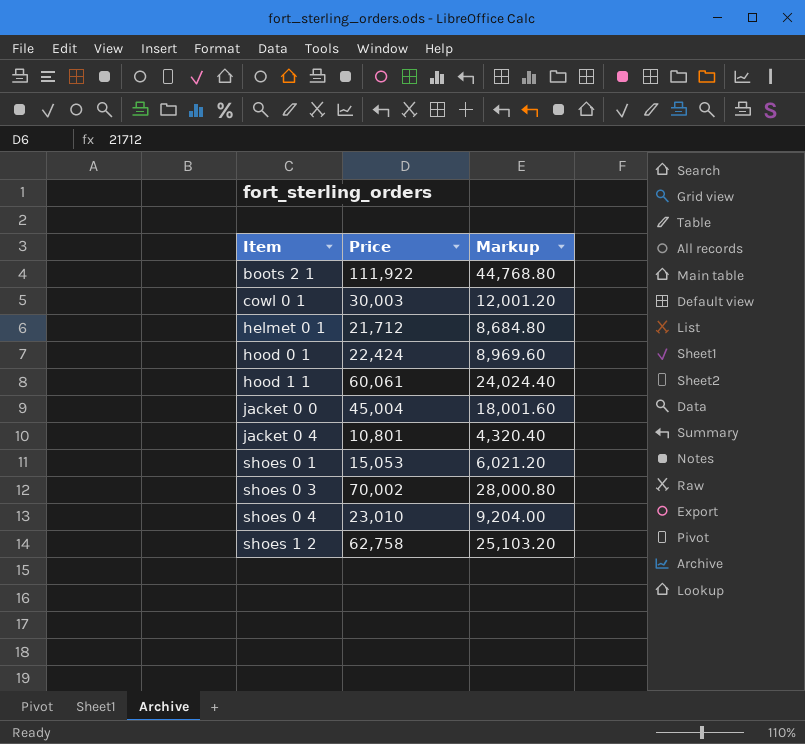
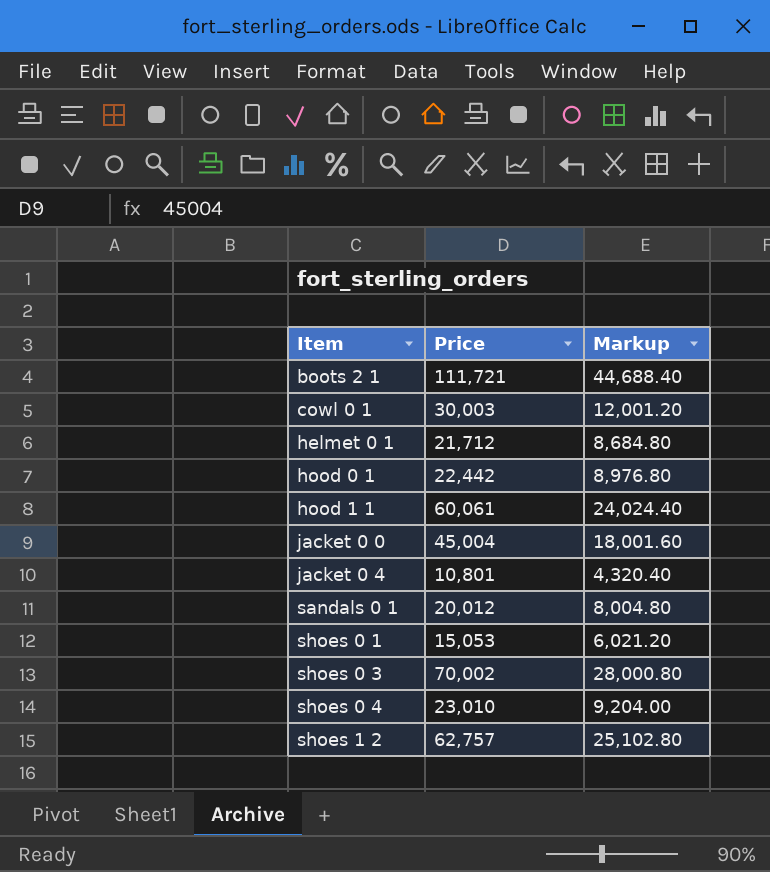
boots 2 1 | Price: 111,922 -> 111,721
boots 2 1 | Markup: 44,768.80 -> 44,688.40
hood 0 1 | Price: 22,424 -> 22,442
hood 0 1 | Markup: 8,969.60 -> 8,976.80
row sandals 0 1: none -> 20,012 | 8,004.80
shoes 1 2 | Price: 62,758 -> 62,757
shoes 1 2 | Markup: 25,103.20 -> 25,102.80

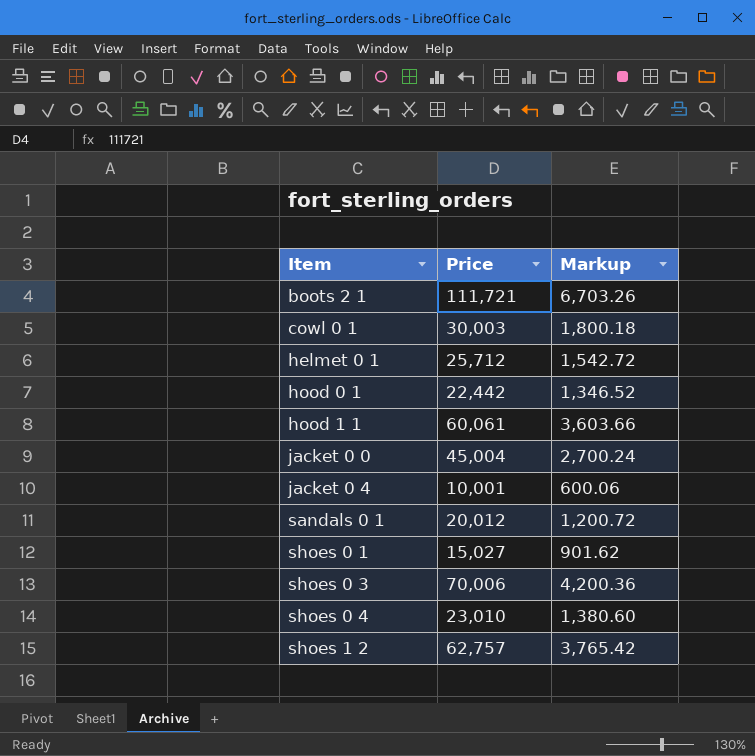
column Markup | formula: [Price] * 0.4 -> [Price] * 0.06
helmet 0 1 | Price: 21,712 -> 25,712
jacket 0 4 | Price: 10,801 -> 10,001
shoes 0 1 | Price: 15,053 -> 15,027
shoes 0 3 | Price: 70,002 -> 70,006

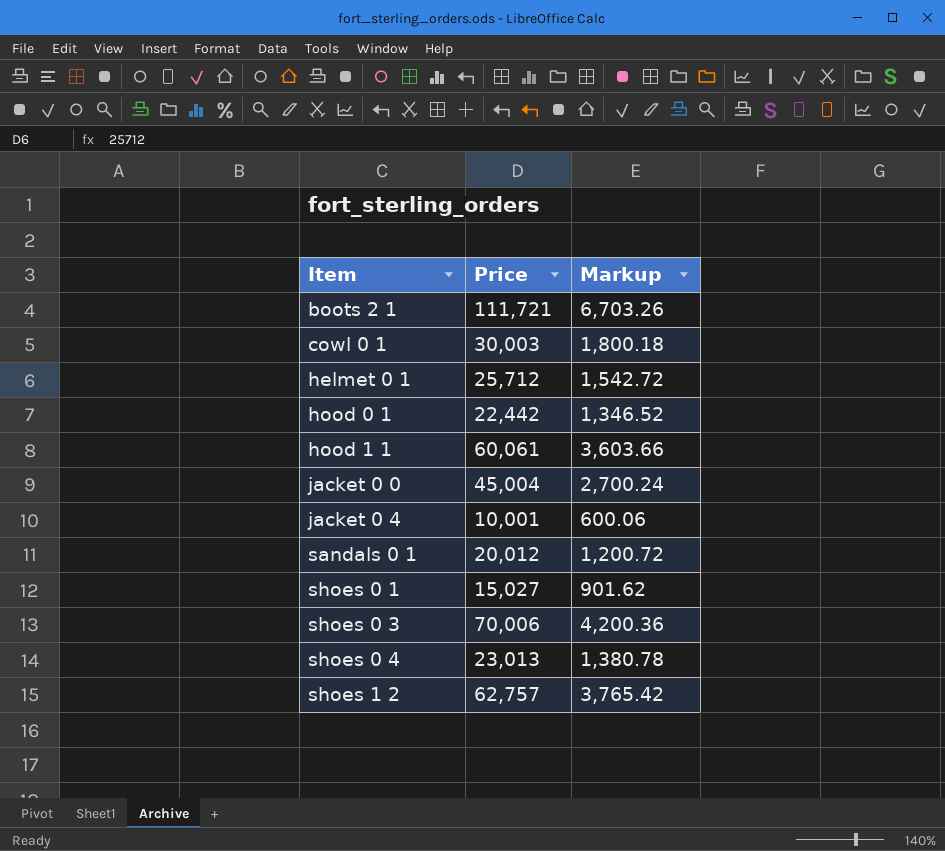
shoes 0 4 | Price: 23,010 -> 23,013
shoes 0 4 | Markup: 1,380.60 -> 1,380.78

